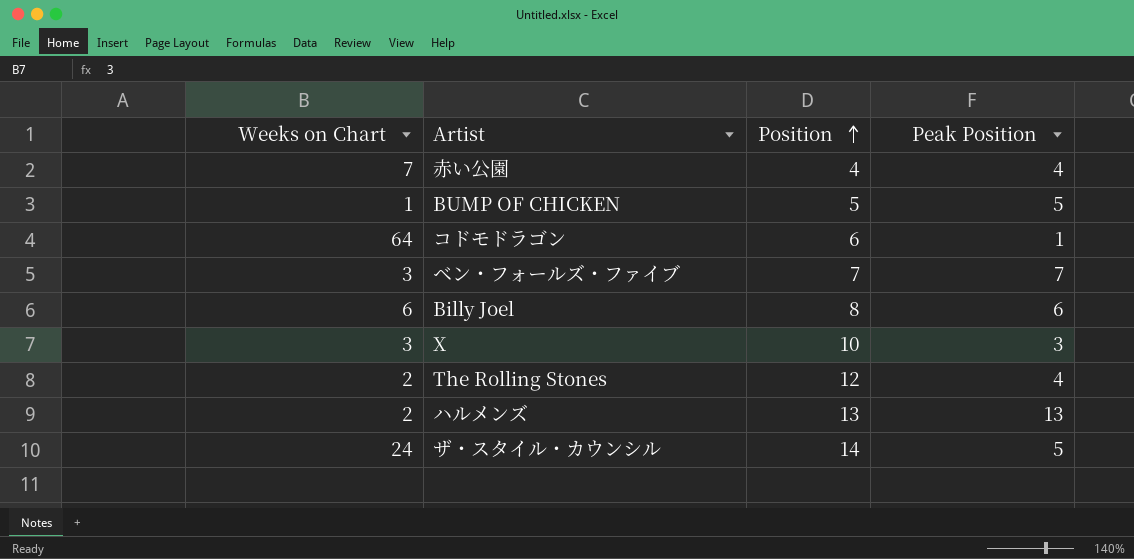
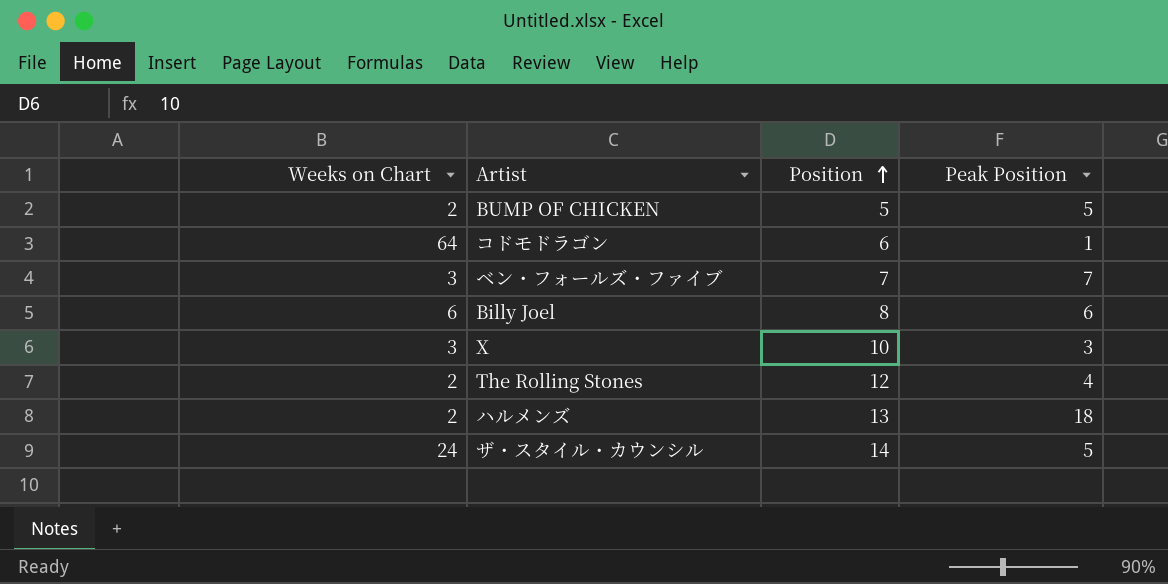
row 赤い公園: 7 | 4 | 4 -> none
BUMP OF CHICKEN | Weeks on Chart: 1 -> 2
ハルメンズ | Peak Position: 13 -> 18

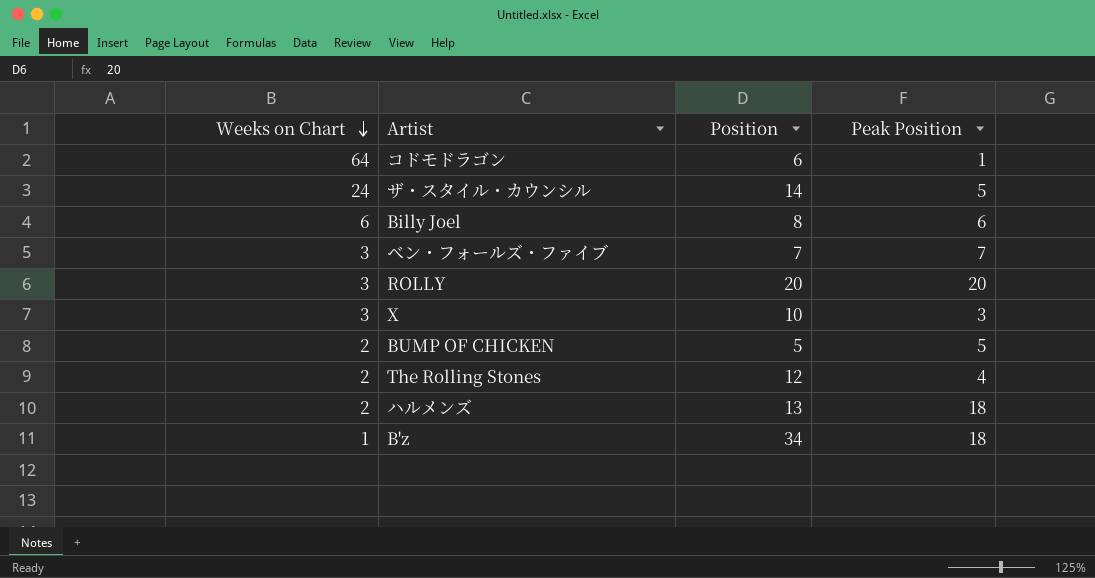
row order: Position ascending -> Weeks on Chart descending
row ROLLY: none -> 3 | 20 | 20
row B'z: none -> 1 | 34 | 18

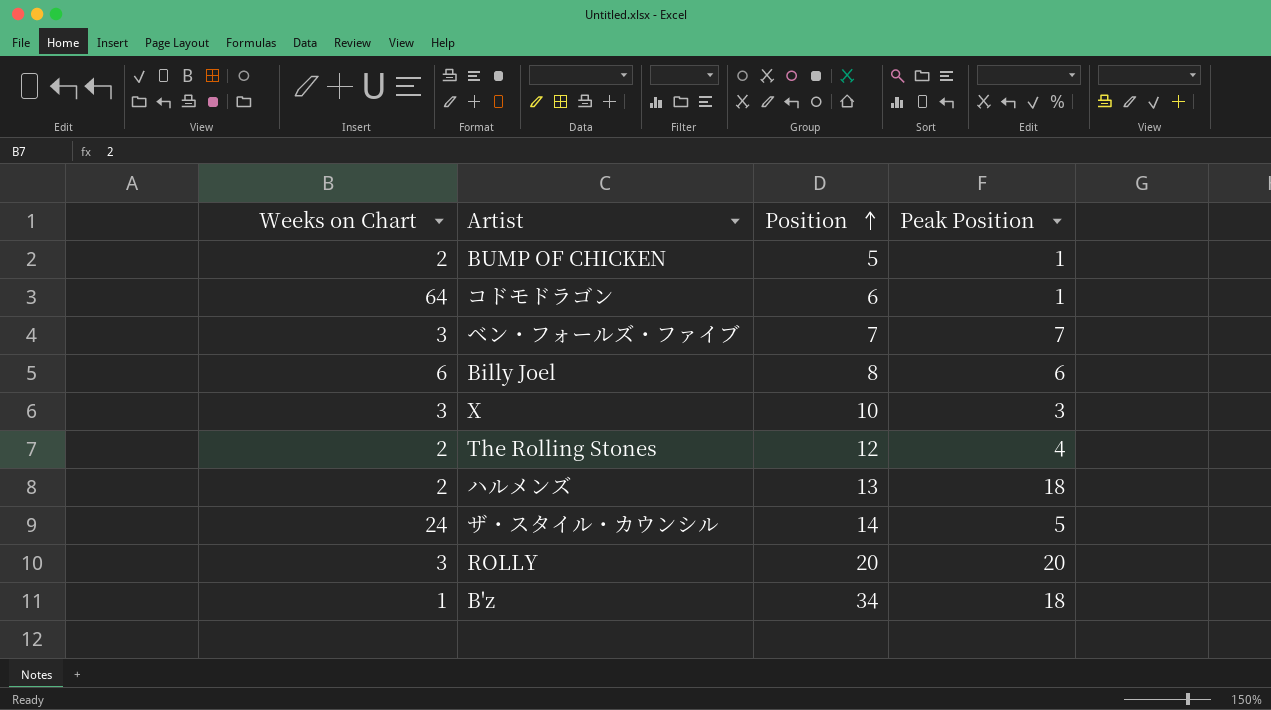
row order: Weeks on Chart descending -> Position ascending
BUMP OF CHICKEN | Peak Position: 5 -> 1

